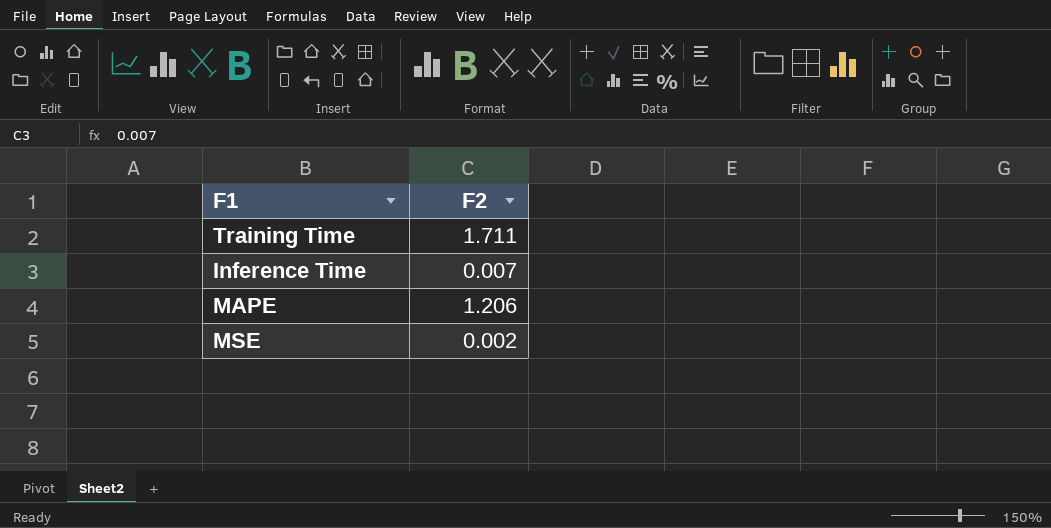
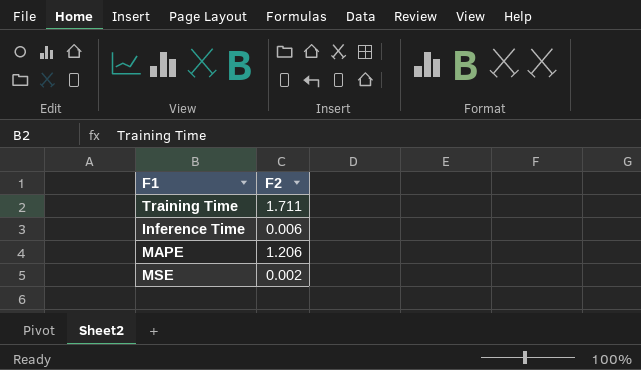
Inference Time | F2: 0.007 -> 0.006

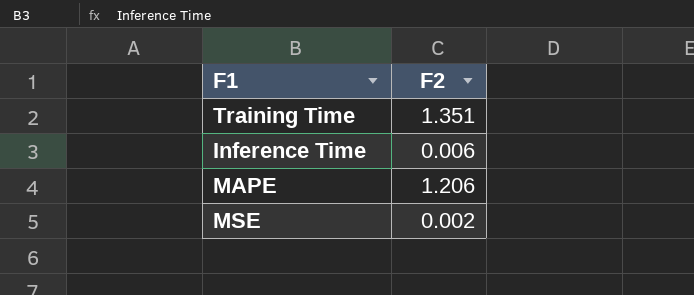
Training Time | F2: 1.711 -> 1.351

